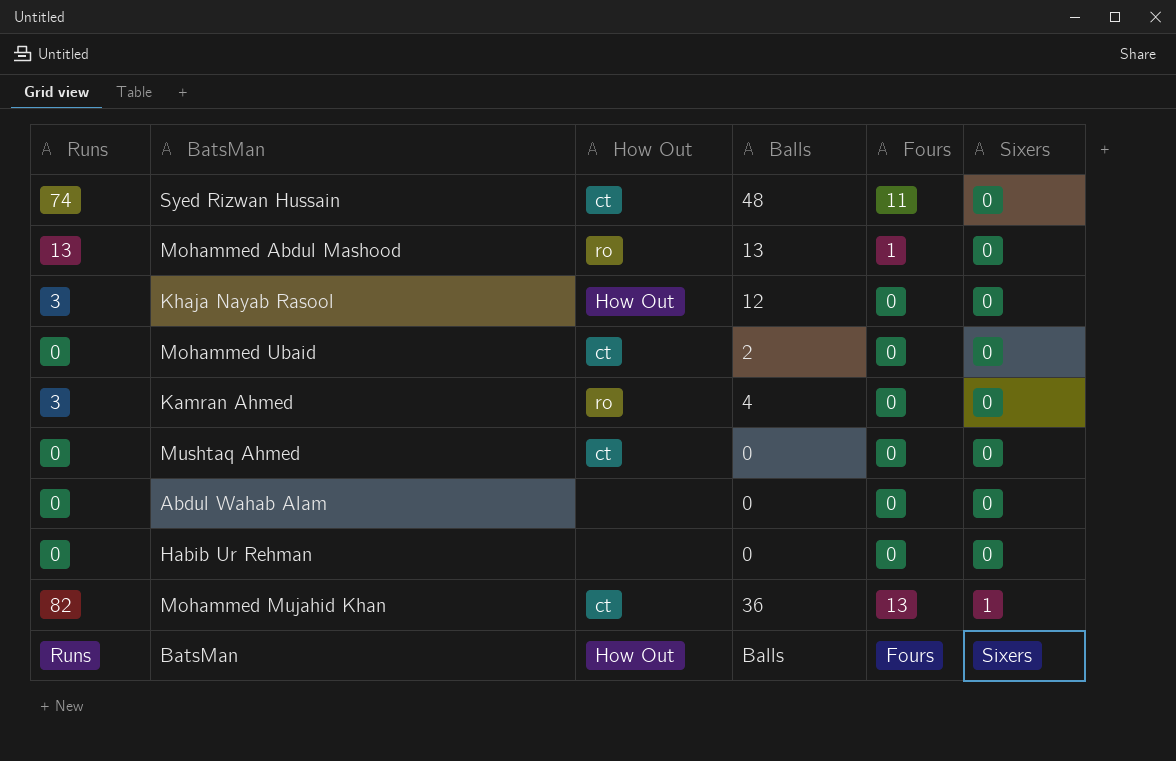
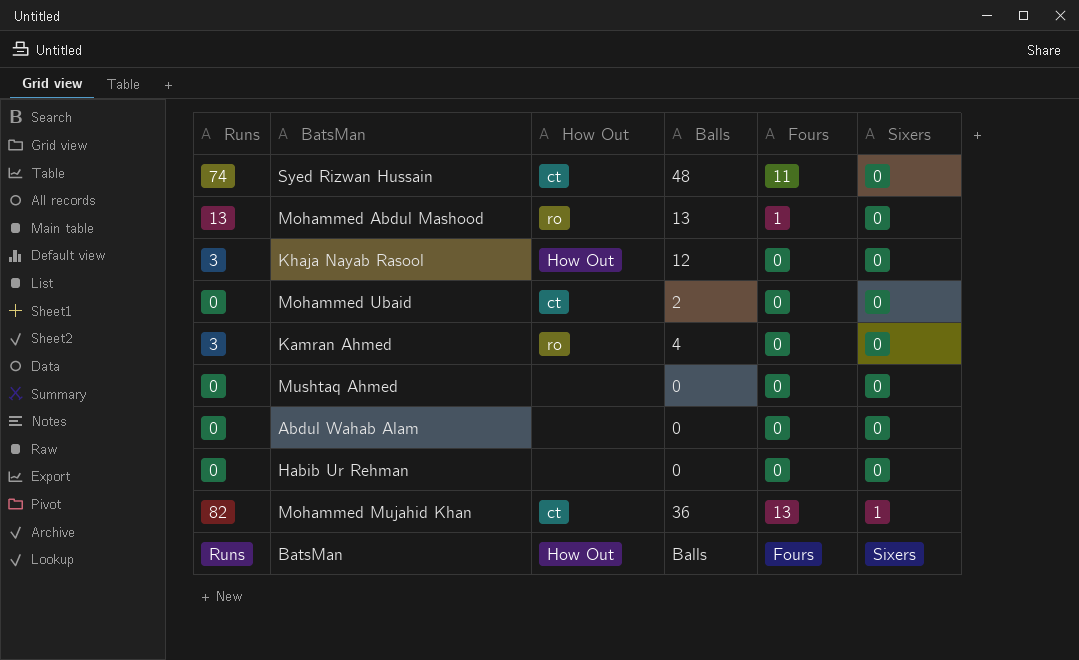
Mushtaq Ahmed | How Out: ct -> none

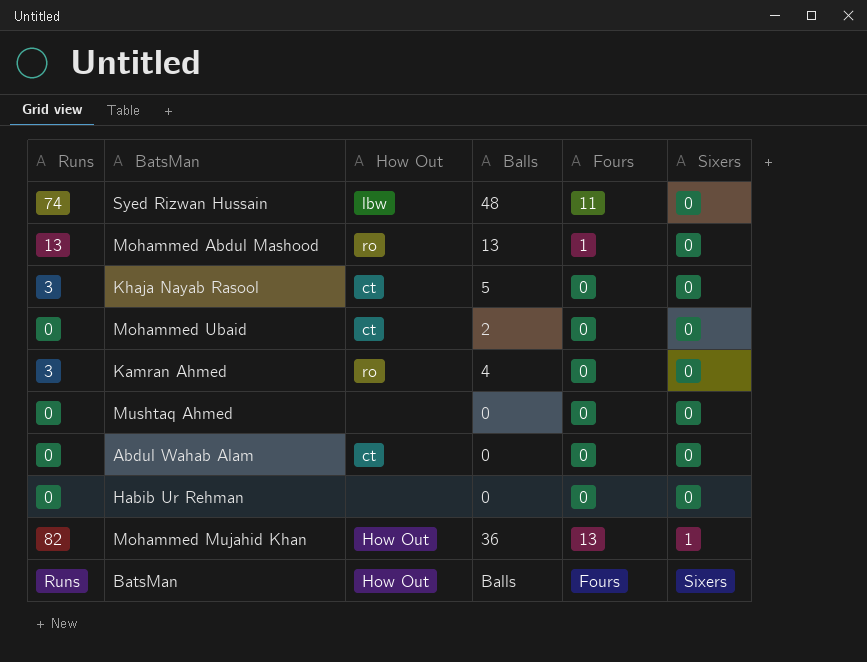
Syed Rizwan Hussain | How Out: ct -> lbw
Khaja Nayab Rasool | How Out: How Out -> ct
Khaja Nayab Rasool | Balls: 12 -> 5
Abdul Wahab Alam | How Out: none -> ct
Mohammed Mujahid Khan | How Out: ct -> How Out

